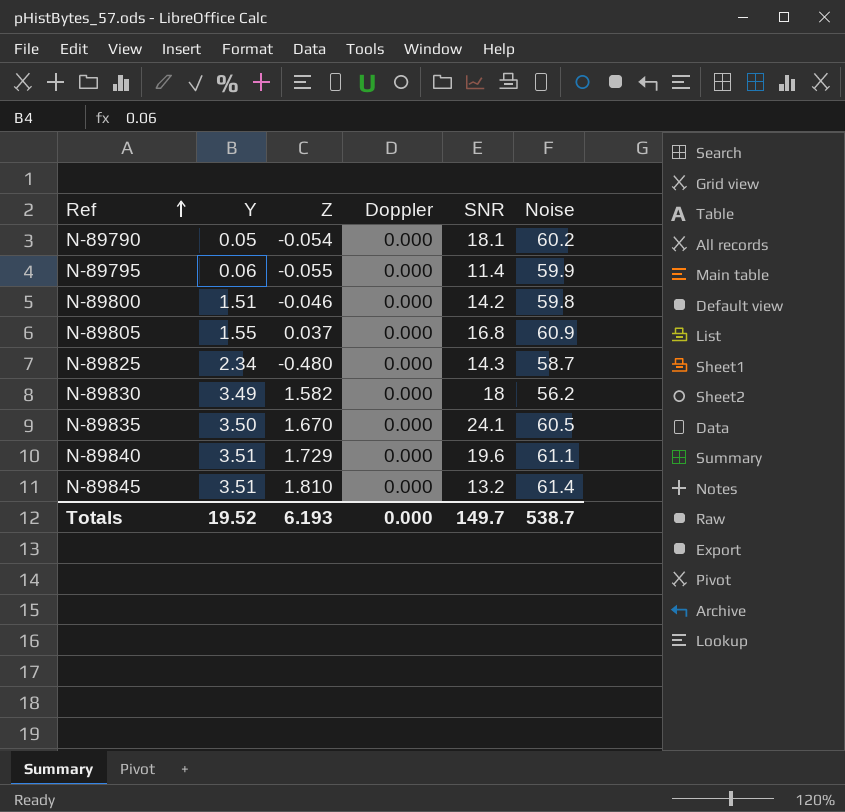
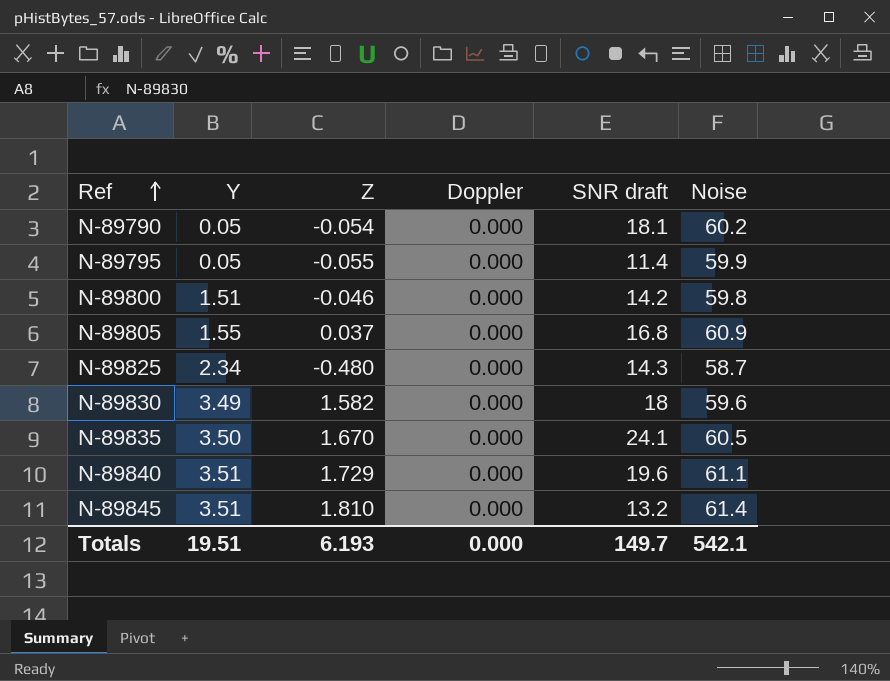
column name: SNR -> SNR draft
N-89795 | Y: 0.06 -> 0.05
N-89830 | Noise: 56.2 -> 59.6
Totals | Y: 19.52 -> 19.51
Totals | Noise: 538.7 -> 542.1

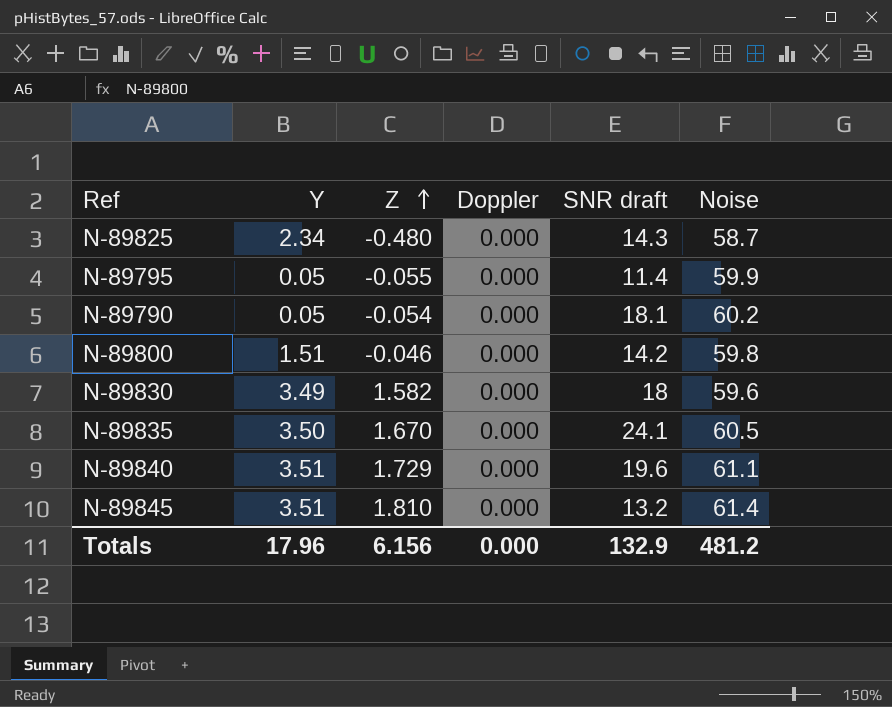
row order: Ref ascending -> Z ascending
row N-89805: 1.55 | 0.037 | 0.000 | 16.8 | 60.9 -> none
Totals | Y: 19.51 -> 17.96
Totals | Z: 6.193 -> 6.156
Totals | SNR draft: 149.7 -> 132.9
Totals | Noise: 542.1 -> 481.2

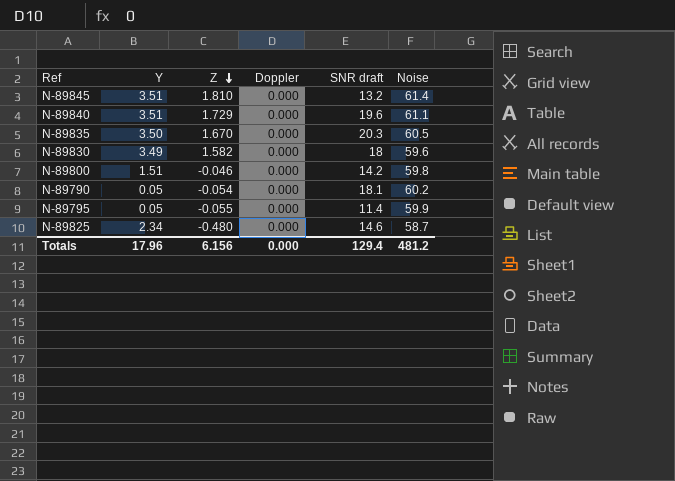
row order: Z ascending -> Z descending
N-89835 | SNR draft: 24.1 -> 20.3
N-89825 | SNR draft: 14.3 -> 14.6
Totals | SNR draft: 132.9 -> 129.4

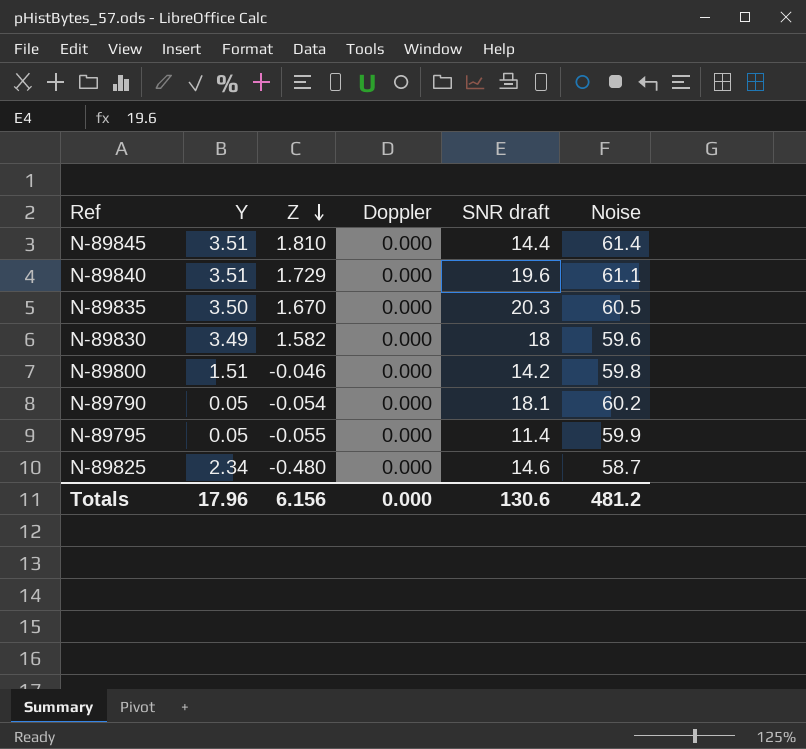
N-89845 | SNR draft: 13.2 -> 14.4
Totals | SNR draft: 129.4 -> 130.6

